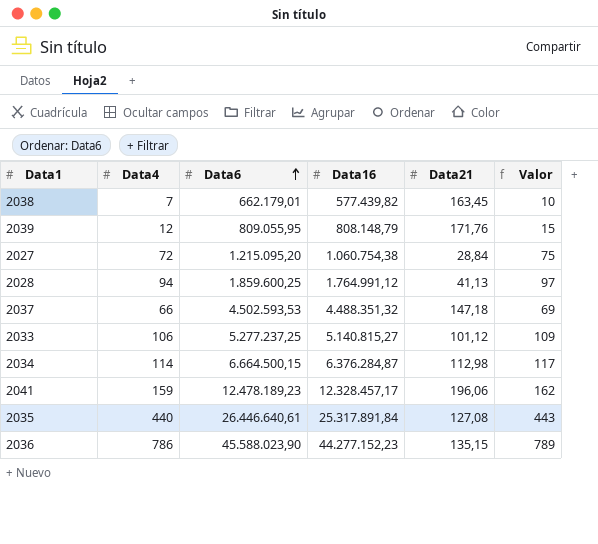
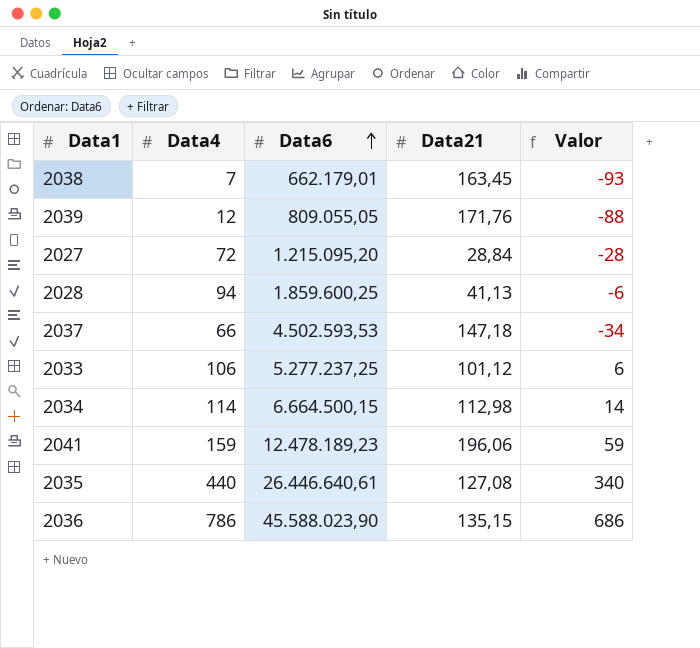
column Data16 | position: 4 -> none
column Valor | formula: [Data4] + 3 -> [Data4] - 100
2039 | Data6: 809.055,95 -> 809.055,05

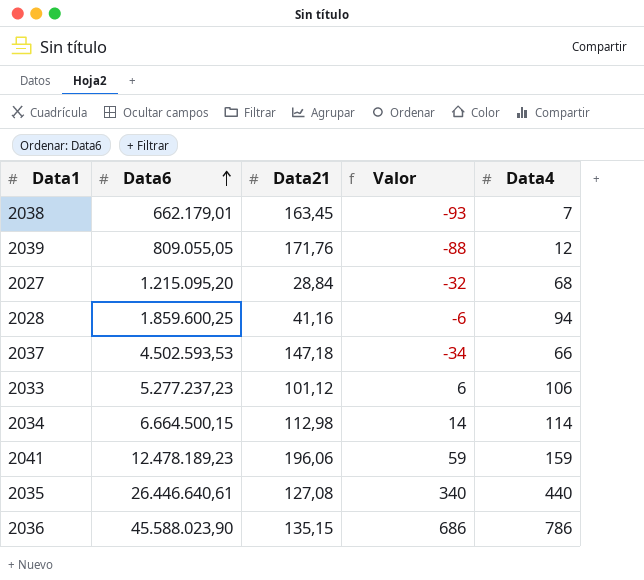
column Data4 | position: 2 -> 5
2027 | Valor: -28 -> -32
2027 | Data4: 72 -> 68
2028 | Data21: 41,13 -> 41,16
2033 | Data6: 5.277.237,25 -> 5.277.237,23

